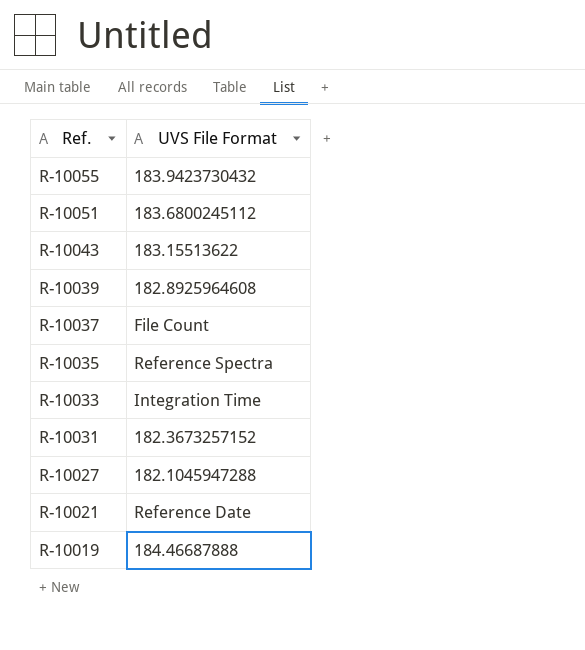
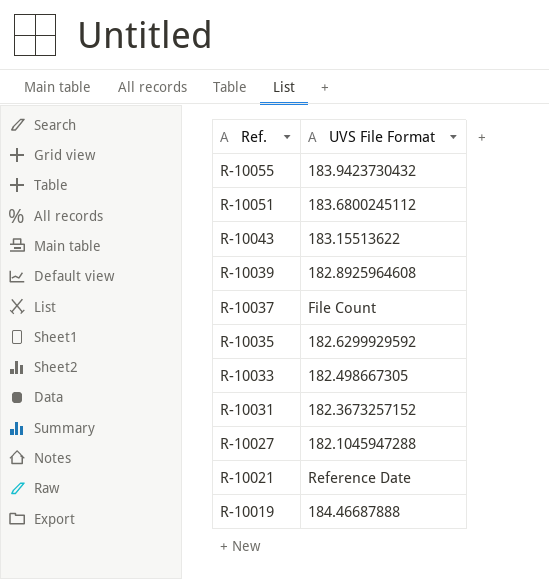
R-10035 | UVS File Format: Reference Spectra -> 182.6299929592
R-10033 | UVS File Format: Integration Time -> 182.498667305

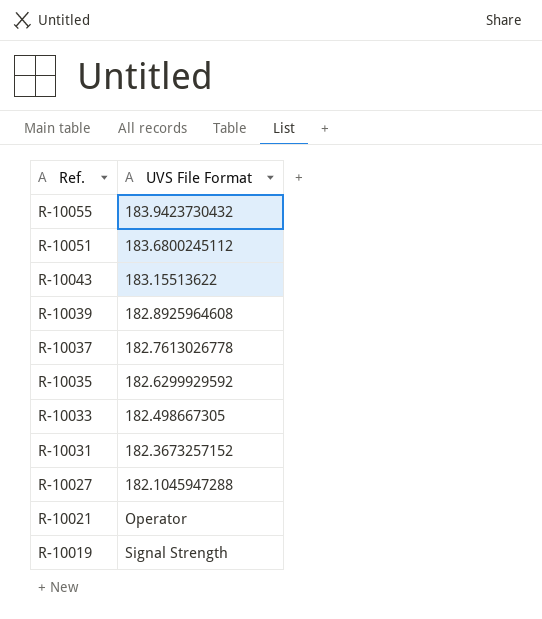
R-10037 | UVS File Format: File Count -> 182.7613026778
R-10021 | UVS File Format: Reference Date -> Operator
R-10019 | UVS File Format: 184.46687888 -> Signal Strength

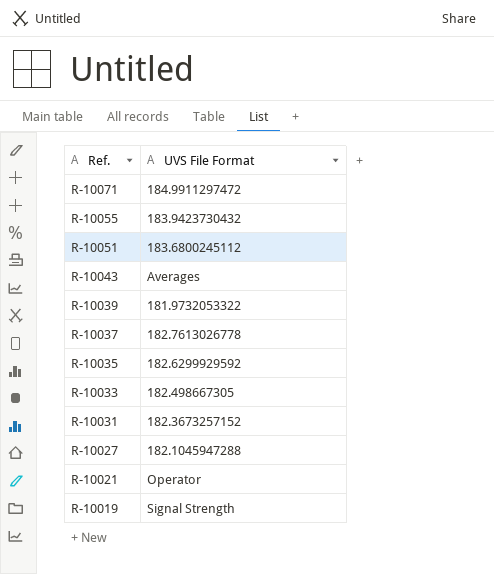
row R-10071: none -> 184.9911297472
R-10043 | UVS File Format: 183.15513622 -> Averages
R-10039 | UVS File Format: 182.8925964608 -> 181.9732053322

